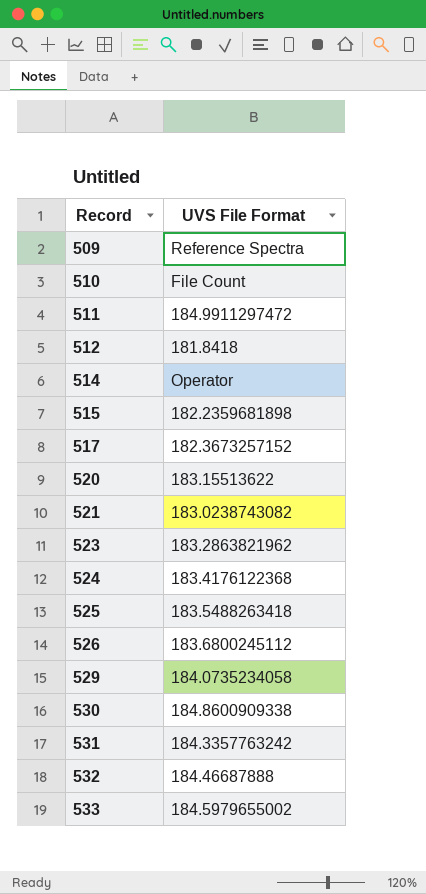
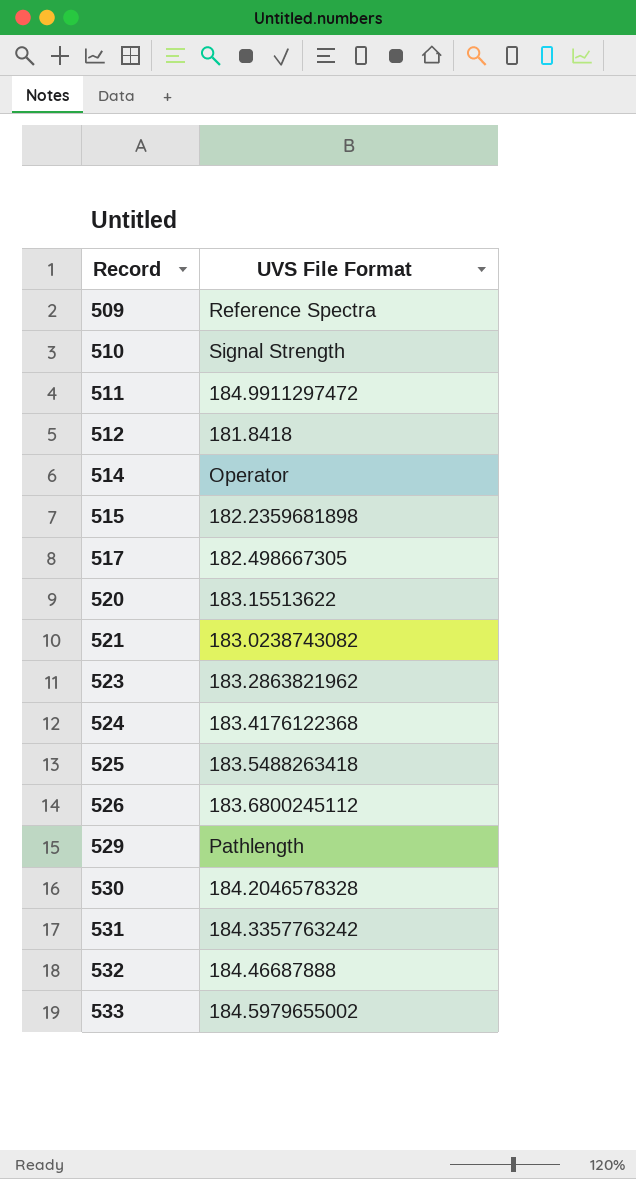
510 | UVS File Format: File Count -> Signal Strength
517 | UVS File Format: 182.3673257152 -> 182.498667305
529 | UVS File Format: 184.0735234058 -> Pathlength
530 | UVS File Format: 184.8600909338 -> 184.2046578328

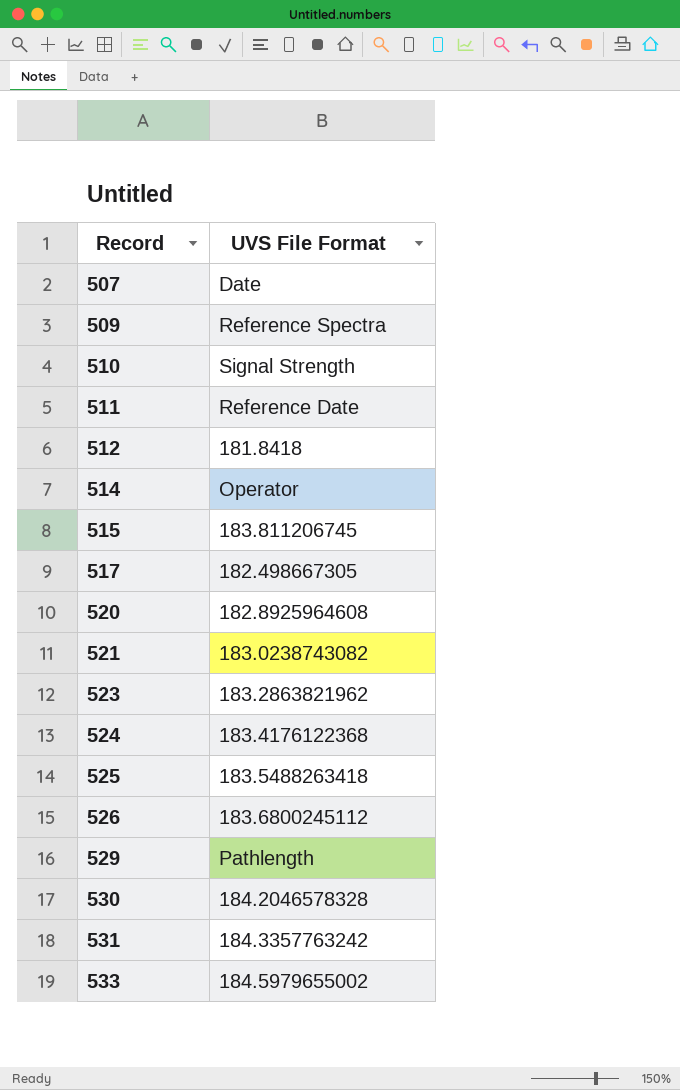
row 532: 184.46687888 -> none
row 507: none -> Date
511 | UVS File Format: 184.9911297472 -> Reference Date
515 | UVS File Format: 182.2359681898 -> 183.811206745
520 | UVS File Format: 183.15513622 -> 182.8925964608

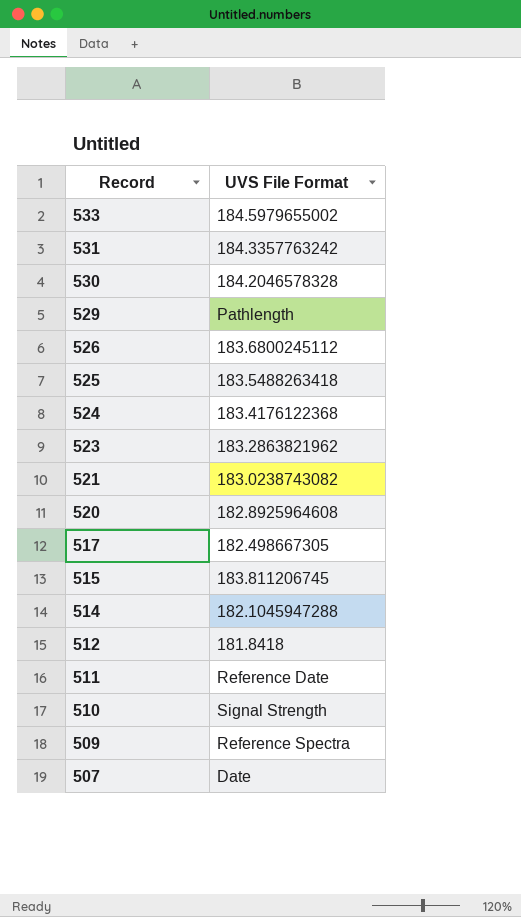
row order: Record ascending -> Record descending
514 | UVS File Format: Operator -> 182.1045947288

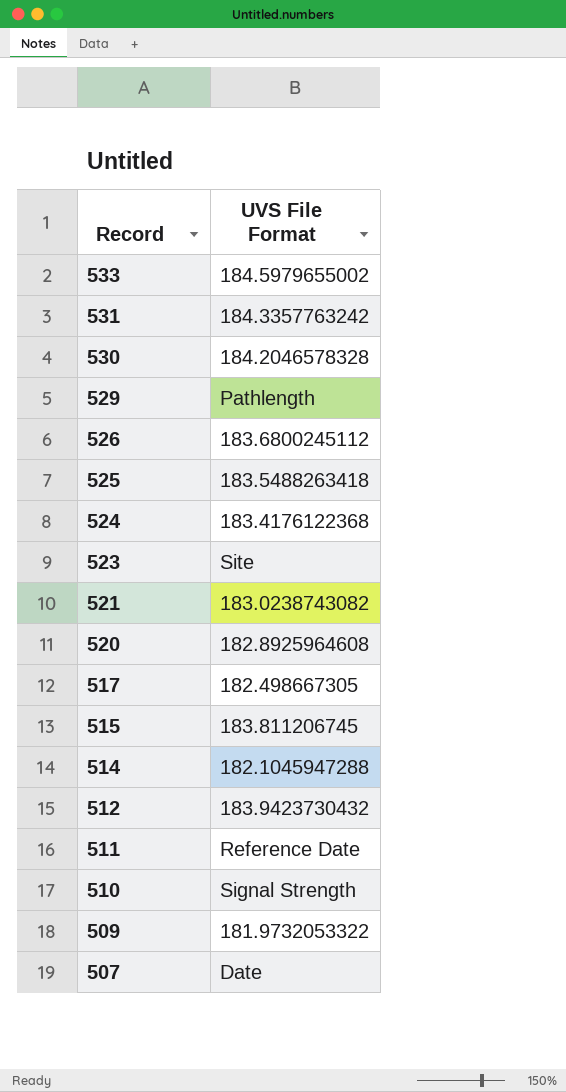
523 | UVS File Format: 183.2863821962 -> Site
512 | UVS File Format: 181.8418 -> 183.9423730432
509 | UVS File Format: Reference Spectra -> 181.9732053322

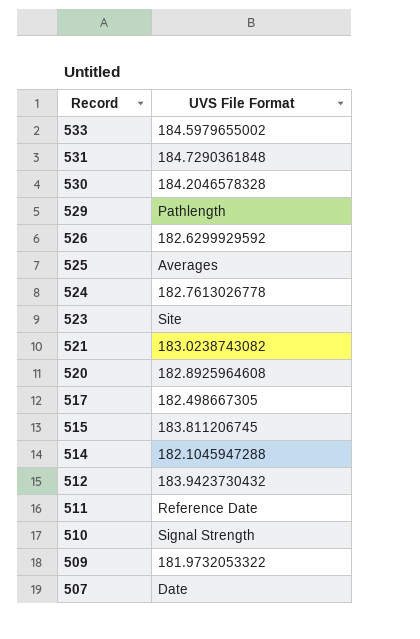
531 | UVS File Format: 184.3357763242 -> 184.7290361848
526 | UVS File Format: 183.6800245112 -> 182.6299929592
525 | UVS File Format: 183.5488263418 -> Averages
524 | UVS File Format: 183.4176122368 -> 182.7613026778

